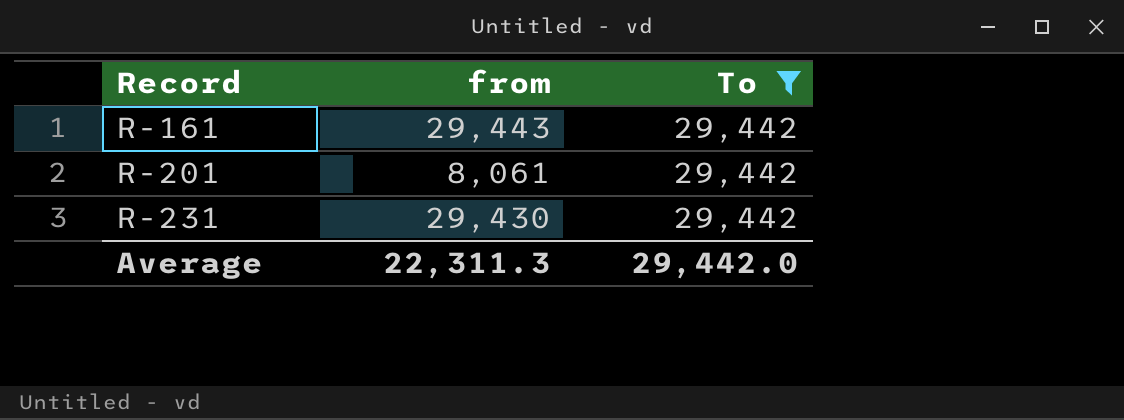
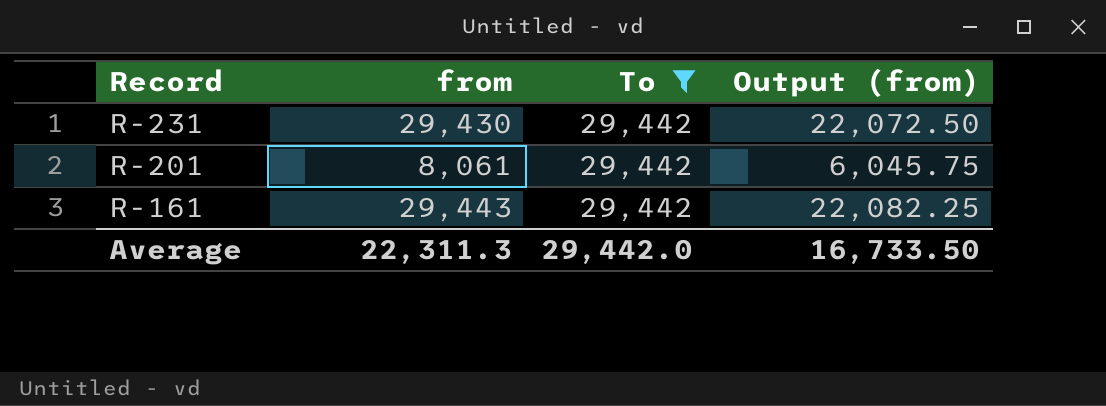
row order: Record ascending -> Record descending
column Output (from) | formula: none -> [from] * 0.75

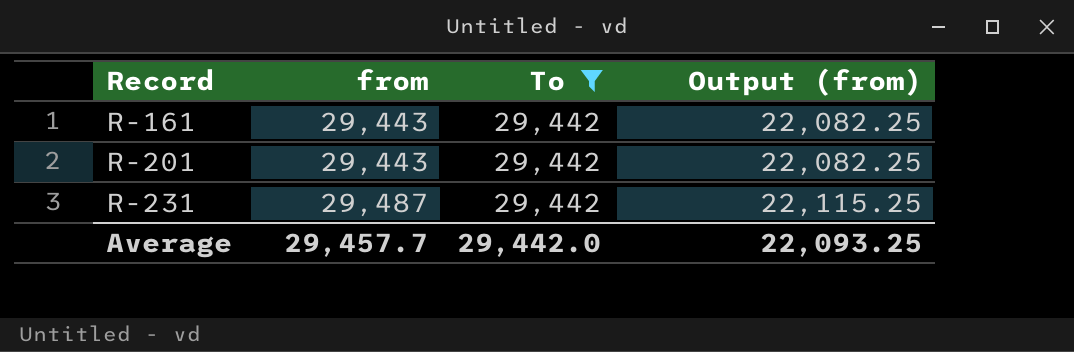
row order: Record descending -> Record ascending
R-201 | from: 8,061 -> 29,443
R-201 | Output (from): 6,045.75 -> 22,082.25
R-231 | from: 29,430 -> 29,487
R-231 | Output (from): 22,072.50 -> 22,115.25
Average | from: 22,311.3 -> 29,457.7
Average | Output (from): 16,733.50 -> 22,093.25

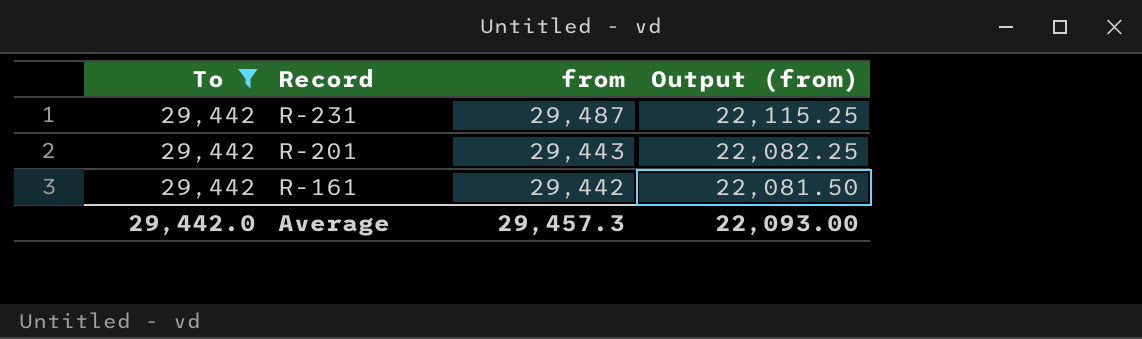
row order: Record ascending -> Record descending
column To | position: 3 -> 1
R-161 | from: 29,443 -> 29,442
R-161 | Output (from): 22,082.25 -> 22,081.50
Average | from: 29,457.7 -> 29,457.3
Average | Output (from): 22,093.25 -> 22,093.00

